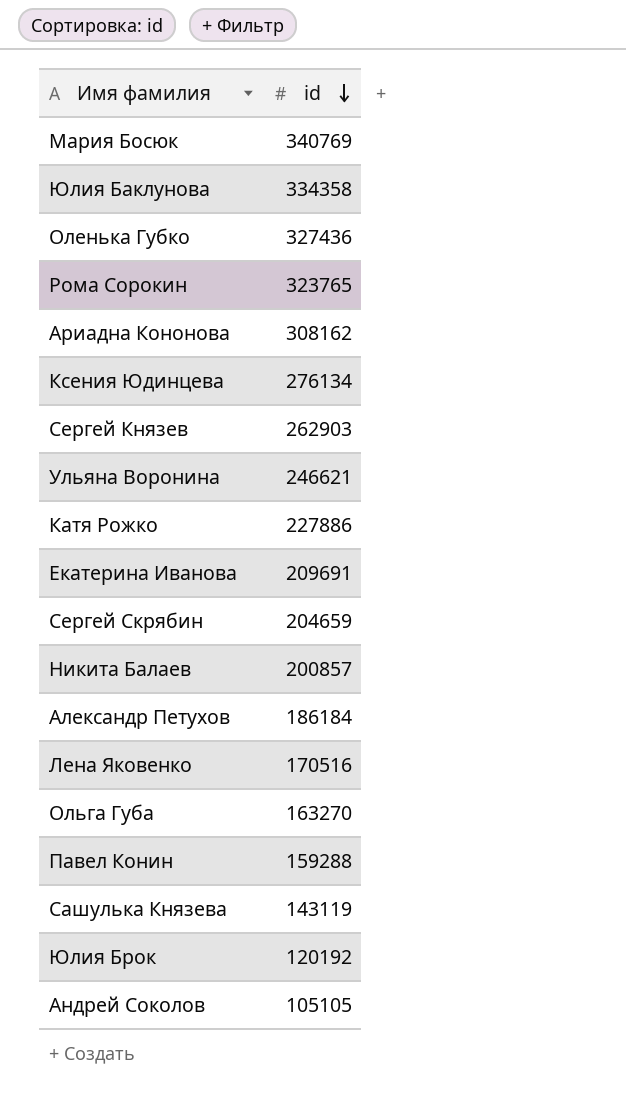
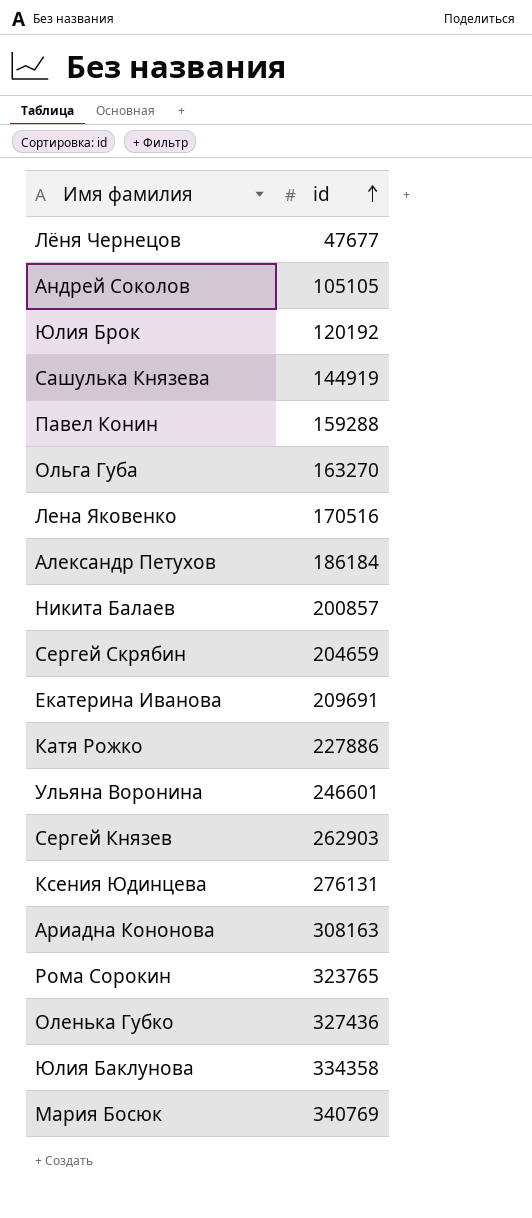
row order: id descending -> id ascending
row Лёня Чернецов: none -> 47677
Сашулька Князева | id: 143119 -> 144919
Ульяна Воронина | id: 246621 -> 246601
Ксения Юдинцева | id: 276134 -> 276131
Ариадна Кононова | id: 308162 -> 308163

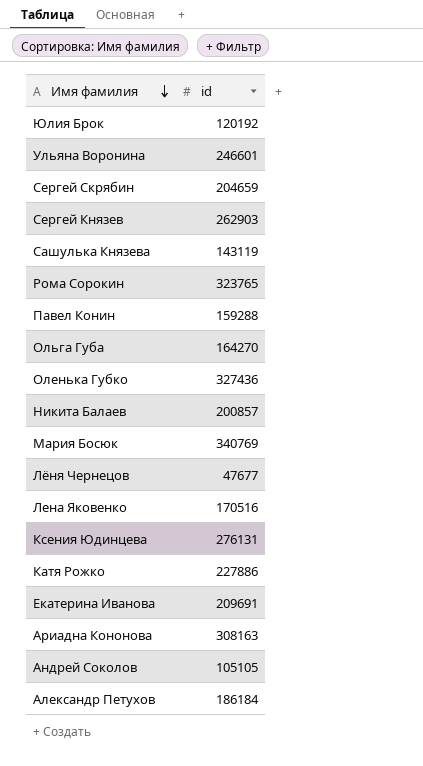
row order: id ascending -> Имя фамилия descending
row Юлия Баклунова: 334358 -> none
Сашулька Князева | id: 144919 -> 143119
Ольга Губа | id: 163270 -> 164270

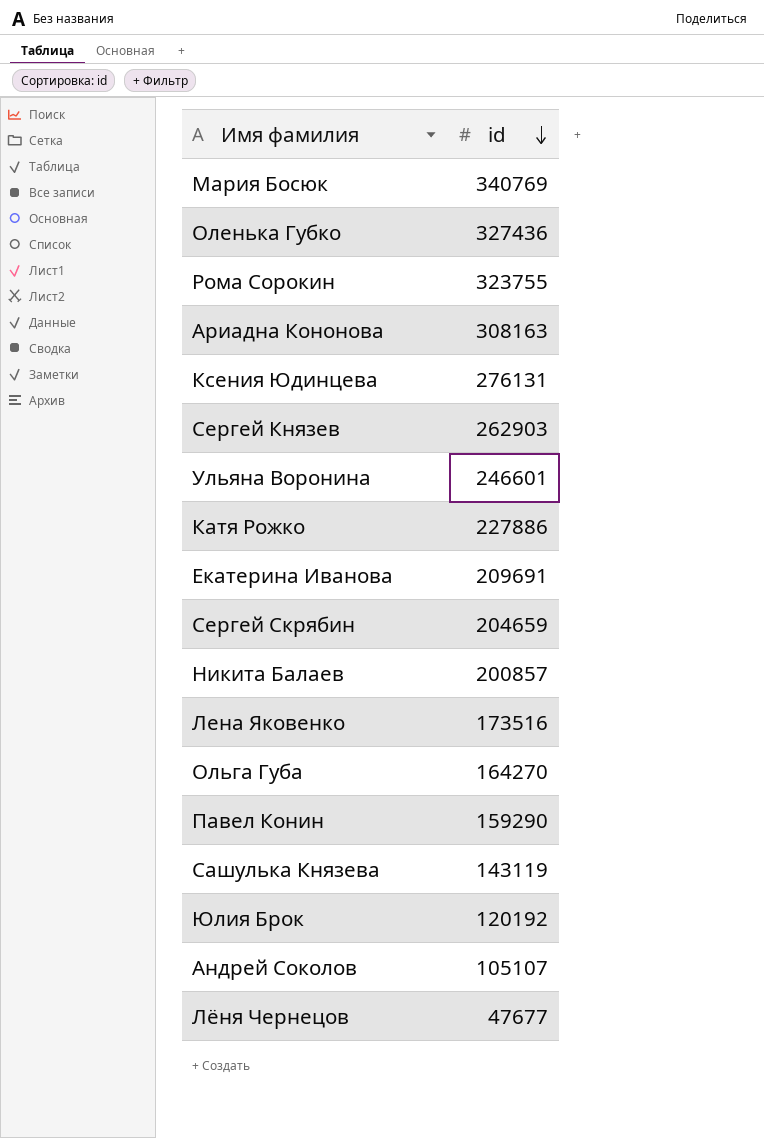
row order: Имя фамилия descending -> id descending
row Александр Петухов: 186184 -> none
Рома Сорокин | id: 323765 -> 323755
Лена Яковенко | id: 170516 -> 173516
Павел Конин | id: 159288 -> 159290
Андрей Соколов | id: 105105 -> 105107

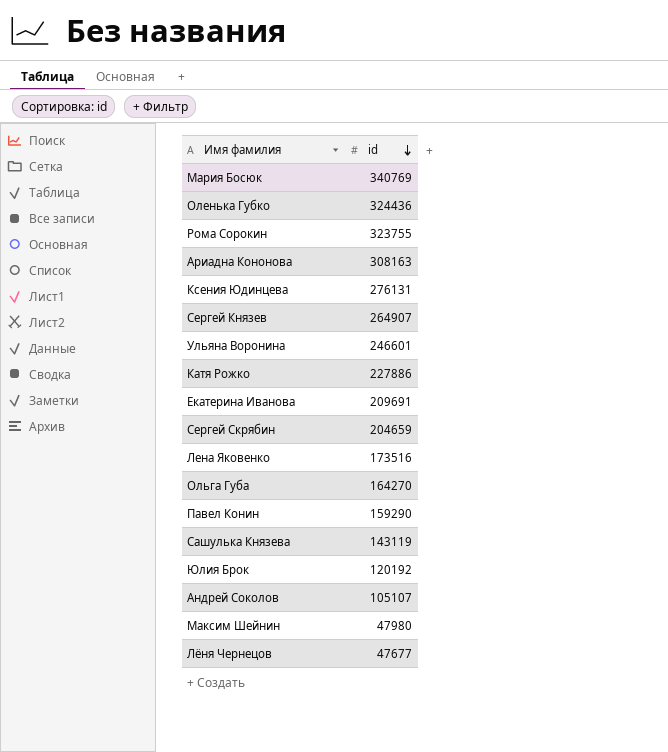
row Никита Балаев: 200857 -> none
Оленька Губко | id: 327436 -> 324436
Сергей Князев | id: 262903 -> 264907
row Максим Шейнин: none -> 47980

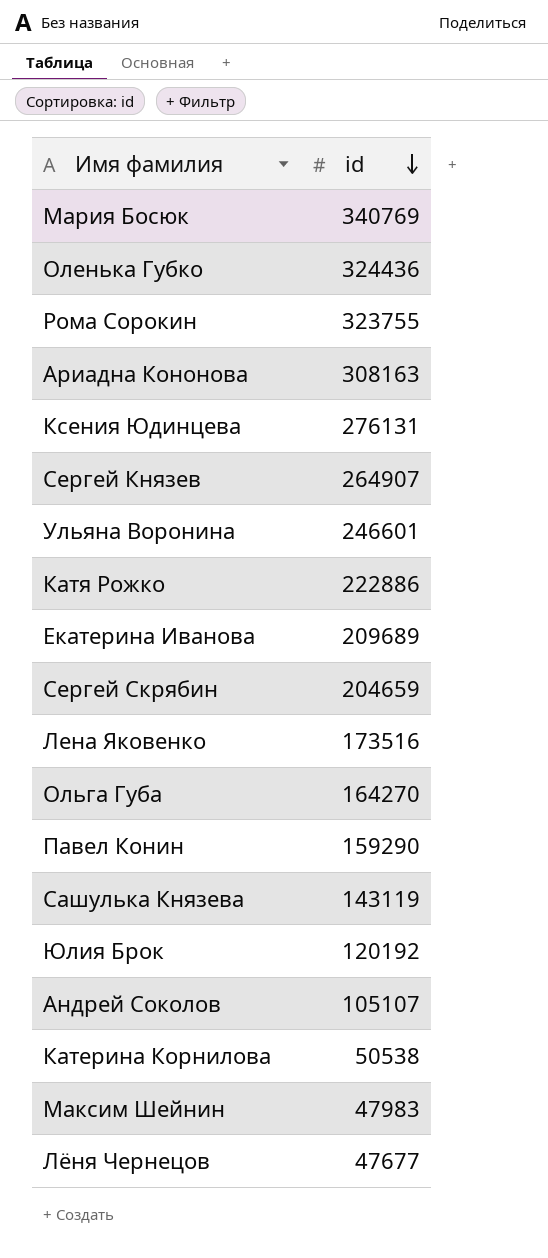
Катя Рожко | id: 227886 -> 222886
Екатерина Иванова | id: 209691 -> 209689
row Катерина Корнилова: none -> 50538
Максим Шейнин | id: 47980 -> 47983

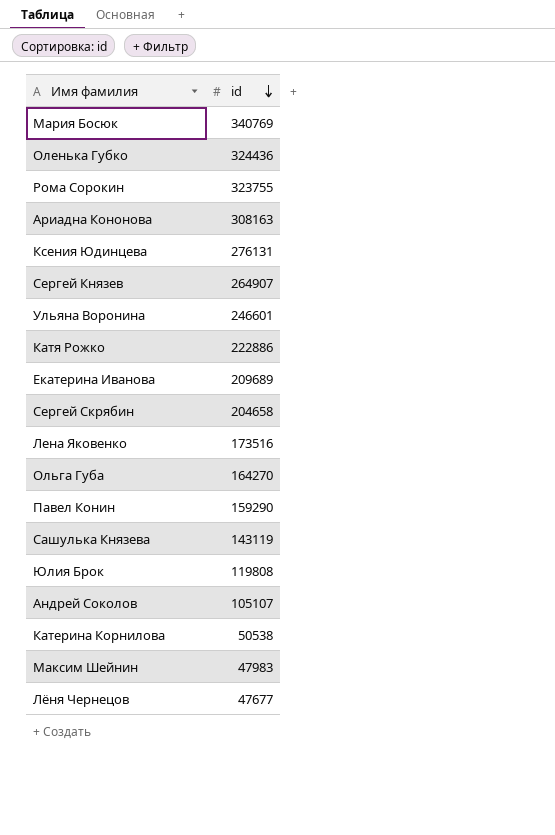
Сергей Скрябин | id: 204659 -> 204658
Юлия Брок | id: 120192 -> 119808

